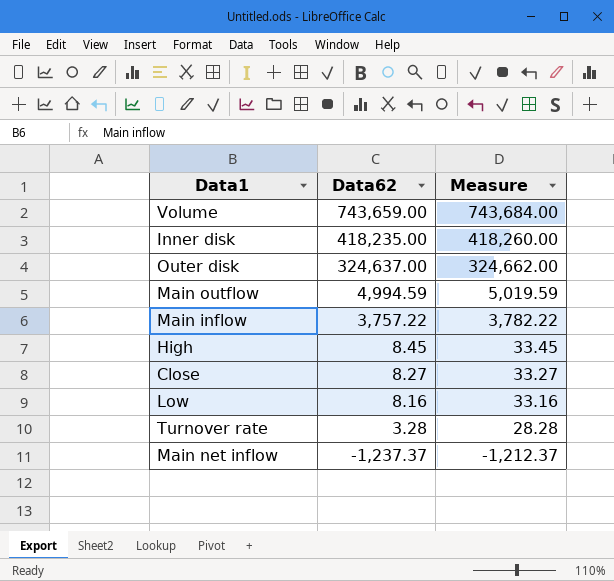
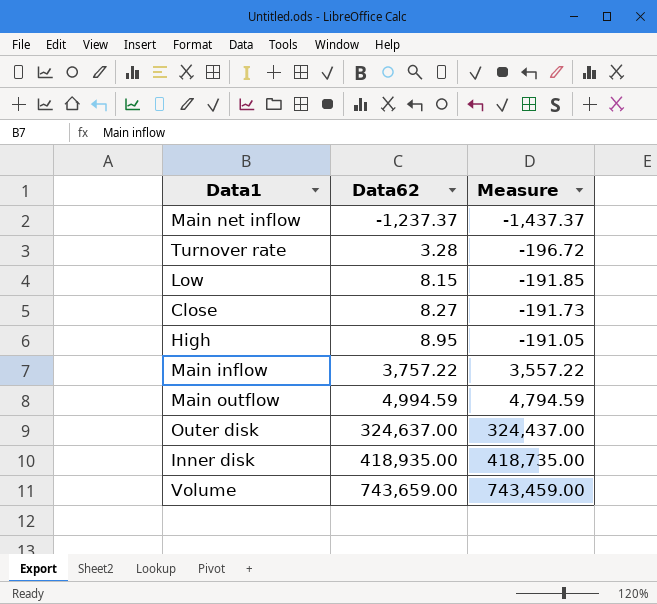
row order: Data62 descending -> Data62 ascending
column Measure | formula: [Data62] + 25 -> [Data62] - 200
Low | Data62: 8.16 -> 8.15
High | Data62: 8.45 -> 8.95
Inner disk | Data62: 418,235.00 -> 418,935.00

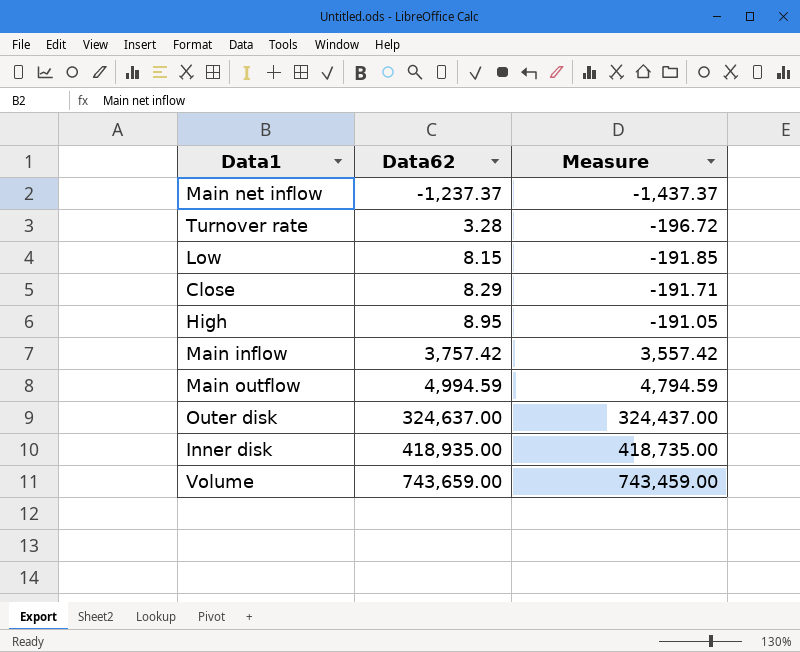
Close | Data62: 8.27 -> 8.29
Close | Measure: -191.73 -> -191.71
Main inflow | Data62: 3,757.22 -> 3,757.42
Main inflow | Measure: 3,557.22 -> 3,557.42

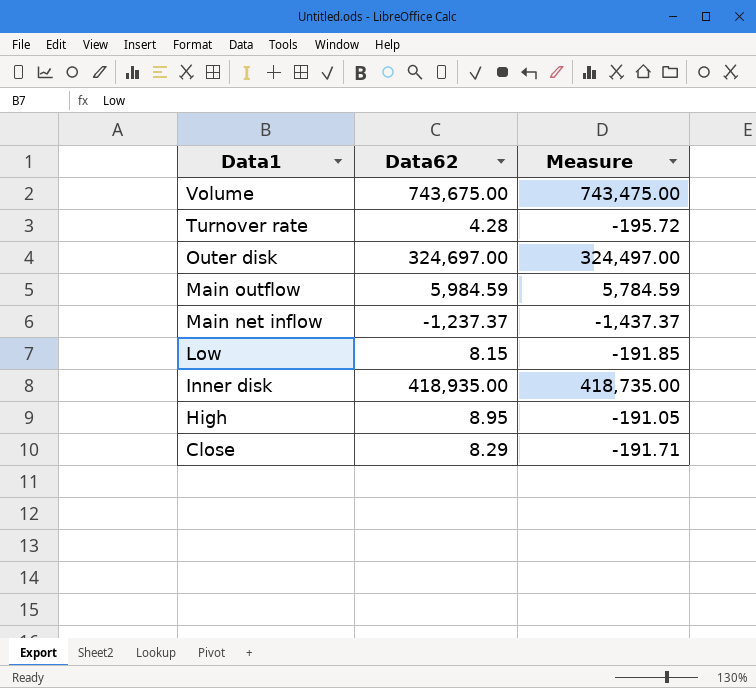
row order: Data62 ascending -> Data1 descending
row Main inflow: 3,757.42 | 3,557.42 -> none
Volume | Data62: 743,659.00 -> 743,675.00
Volume | Measure: 743,459.00 -> 743,475.00
Turnover rate | Data62: 3.28 -> 4.28
Turnover rate | Measure: -196.72 -> -195.72
Outer disk | Data62: 324,637.00 -> 324,697.00
Outer disk | Measure: 324,437.00 -> 324,497.00
Main outflow | Data62: 4,994.59 -> 5,984.59
Main outflow | Measure: 4,794.59 -> 5,784.59

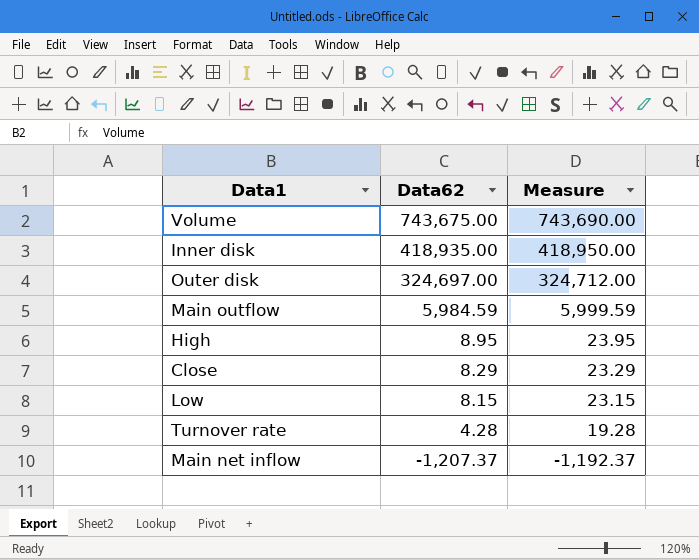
row order: Data1 descending -> Data62 descending
column Measure | formula: [Data62] - 200 -> [Data62] + 15
Main net inflow | Data62: -1,237.37 -> -1,207.37

